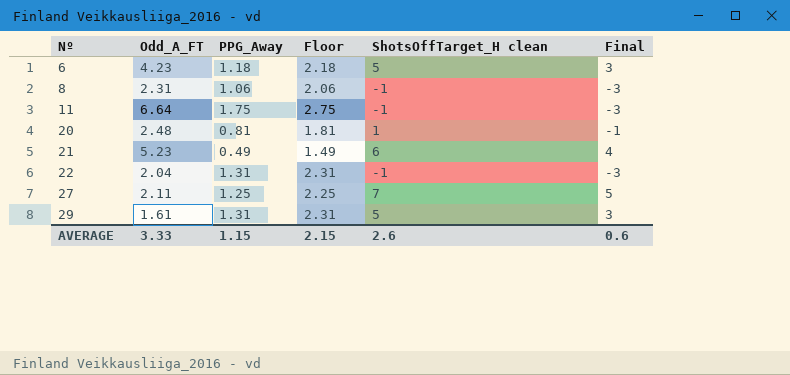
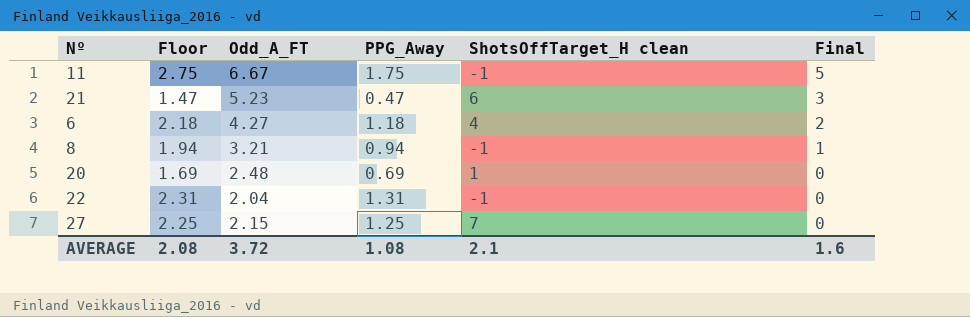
row order: Nº ascending -> Final descending
column Floor | position: 4 -> 2
column Final | formula: [ShotsOffTarget_H clean] - 2 -> [Odd_A_FT] - 2
row 29: 1.61 | 1.31 | 2.31 | 5 | 3 -> none
11 | Odd_A_FT: 6.64 -> 6.67
21 | Floor: 1.49 -> 1.47
21 | PPG_Away: 0.49 -> 0.47
6 | Odd_A_FT: 4.23 -> 4.27
6 | ShotsOffTarget_H clean: 5 -> 4
8 | Floor: 2.06 -> 1.94
8 | Odd_A_FT: 2.31 -> 3.21
8 | PPG_Away: 1.06 -> 0.94
20 | Floor: 1.81 -> 1.69
20 | PPG_Away: 0.81 -> 0.69
27 | Odd_A_FT: 2.11 -> 2.15
AVERAGE | Floor: 2.15 -> 2.08
AVERAGE | Odd_A_FT: 3.33 -> 3.72
AVERAGE | PPG_Away: 1.15 -> 1.08
AVERAGE | ShotsOffTarget_H clean: 2.6 -> 2.1
AVERAGE | Final: 0.6 -> 1.6

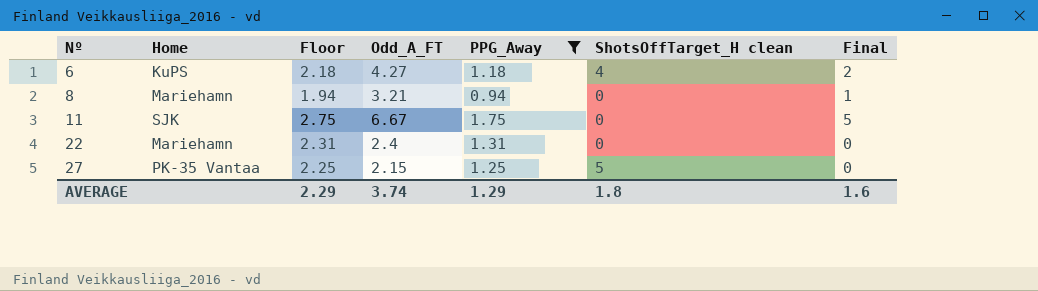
filter: none -> PPG_Away >= 0.94
row order: Final descending -> Nº ascending
column Home | position: none -> 2
8 | ShotsOffTarget_H clean: -1 -> 0
11 | ShotsOffTarget_H clean: -1 -> 0
22 | Odd_A_FT: 2.04 -> 2.4
22 | ShotsOffTarget_H clean: -1 -> 0
27 | ShotsOffTarget_H clean: 7 -> 5
AVERAGE | Floor: 2.08 -> 2.29
AVERAGE | Odd_A_FT: 3.72 -> 3.74
AVERAGE | PPG_Away: 1.08 -> 1.29
AVERAGE | ShotsOffTarget_H clean: 2.1 -> 1.8

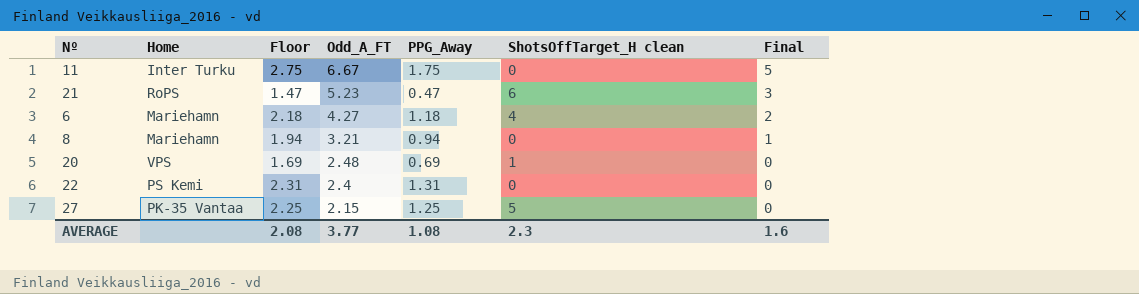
filter: PPG_Away >= 0.94 -> none
row order: Nº ascending -> Odd_A_FT descending
11 | Home: SJK -> Inter Turku
6 | Home: KuPS -> Mariehamn
22 | Home: Mariehamn -> PS Kemi
AVERAGE | Floor: 2.29 -> 2.08
AVERAGE | Odd_A_FT: 3.74 -> 3.77
AVERAGE | PPG_Away: 1.29 -> 1.08
AVERAGE | ShotsOffTarget_H clean: 1.8 -> 2.3

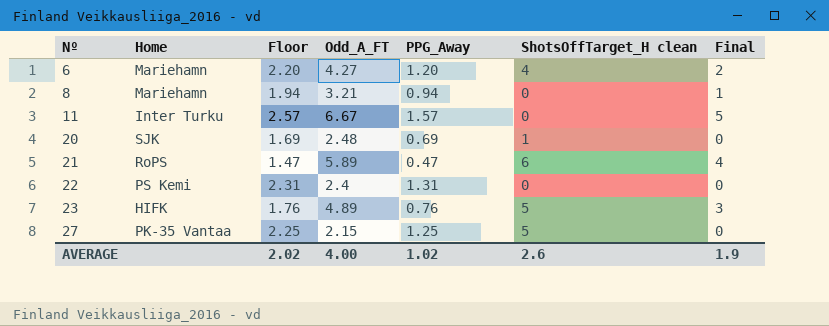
row order: Odd_A_FT descending -> Nº ascending
6 | Floor: 2.18 -> 2.20
6 | PPG_Away: 1.18 -> 1.20
11 | Floor: 2.75 -> 2.57
11 | PPG_Away: 1.75 -> 1.57
20 | Home: VPS -> SJK
21 | Odd_A_FT: 5.23 -> 5.89
21 | Final: 3 -> 4
row 23: none -> HIFK | 1.76 | 4.89 | 0.76 | 5 | 3
AVERAGE | Floor: 2.08 -> 2.02
AVERAGE | Odd_A_FT: 3.77 -> 4.00
AVERAGE | PPG_Away: 1.08 -> 1.02
AVERAGE | ShotsOffTarget_H clean: 2.3 -> 2.6
AVERAGE | Final: 1.6 -> 1.9

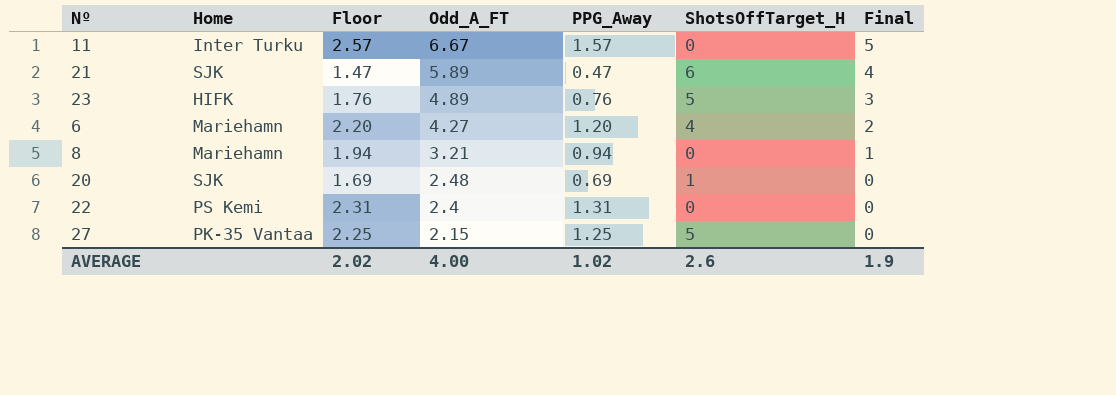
row order: Nº ascending -> Odd_A_FT descending
column name: ShotsOffTarget_H clean -> ShotsOffTarget_H
21 | Home: RoPS -> SJK

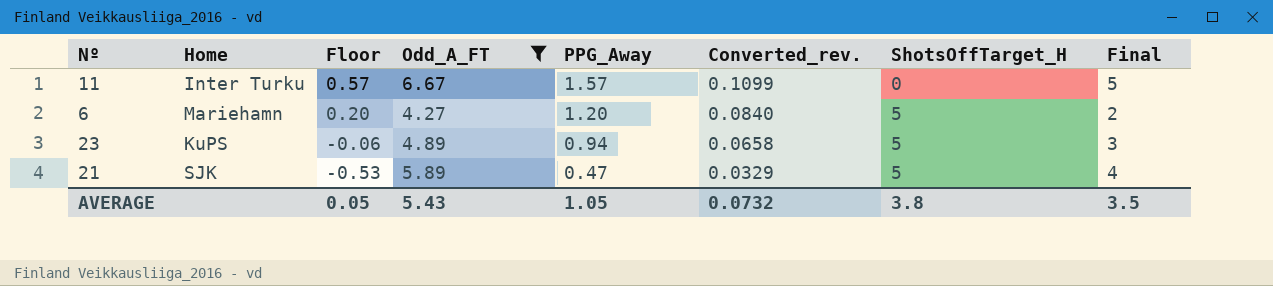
filter: none -> Odd_A_FT >= 4.27
row order: Odd_A_FT descending -> Floor descending
column Floor | formula: [PPG_Away] + 1 -> [PPG_Away] - 1
column Converted_rev. | formula: none -> [PPG_Away] * 0.07
6 | ShotsOffTarget_H: 4 -> 5
23 | Home: HIFK -> KuPS
23 | PPG_Away: 0.76 -> 0.94
21 | ShotsOffTarget_H: 6 -> 5
AVERAGE | Floor: 2.02 -> 0.05
AVERAGE | Odd_A_FT: 4.00 -> 5.43
AVERAGE | PPG_Away: 1.02 -> 1.05
AVERAGE | ShotsOffTarget_H: 2.6 -> 3.8
AVERAGE | Final: 1.9 -> 3.5

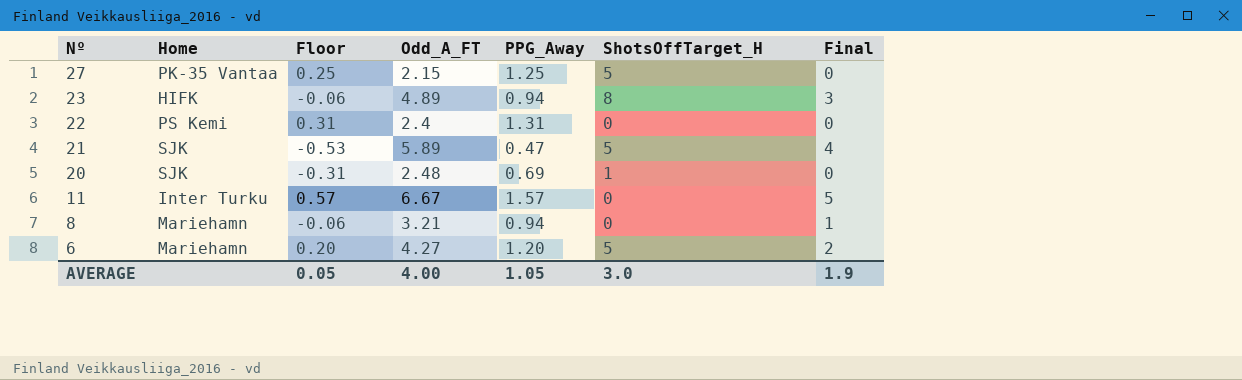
filter: Odd_A_FT >= 4.27 -> none
row order: Floor descending -> Nº descending
column Converted_rev. | formula: [PPG_Away] * 0.07 -> none
23 | Home: KuPS -> HIFK
23 | ShotsOffTarget_H: 5 -> 8
AVERAGE | Odd_A_FT: 5.43 -> 4.00
AVERAGE | ShotsOffTarget_H: 3.8 -> 3.0
AVERAGE | Final: 3.5 -> 1.9

